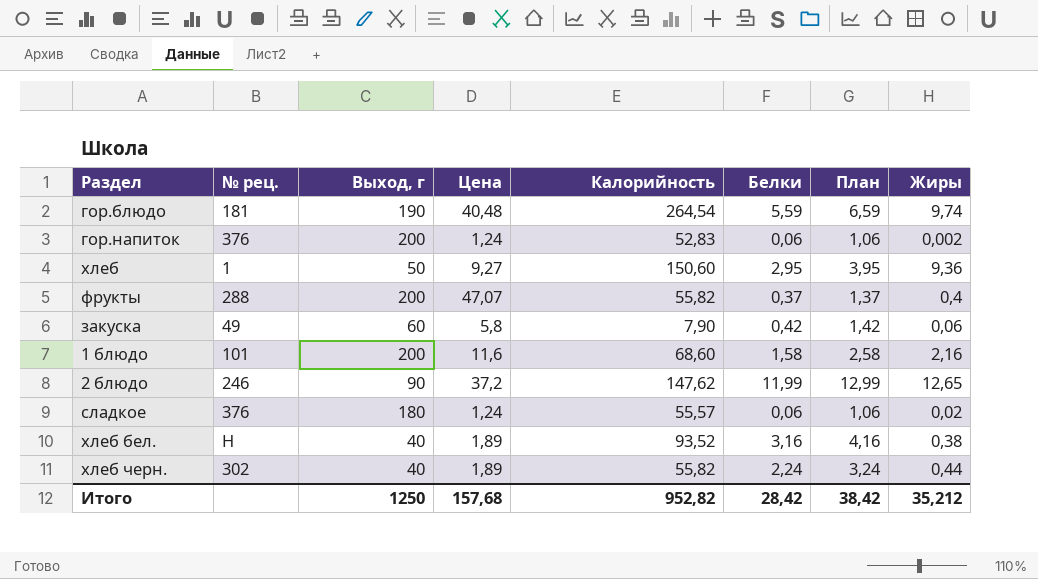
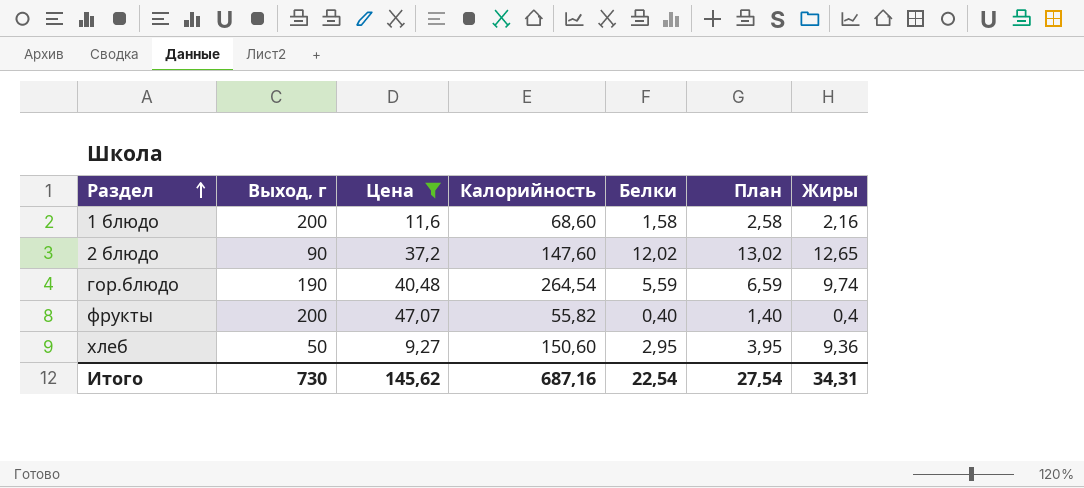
filter: none -> Цена >= 9,27
row order: none -> Раздел ascending
column № рец. | position: 2 -> none
2 блюдо | Калорийность: 147,62 -> 147,60
2 блюдо | Белки: 11,99 -> 12,02
2 блюдо | План: 12,99 -> 13,02
фрукты | Белки: 0,37 -> 0,40
фрукты | План: 1,37 -> 1,40
Итого | Выход, г: 1250 -> 730
Итого | Цена: 157,68 -> 145,62
Итого | Калорийность: 952,82 -> 687,16
Итого | Белки: 28,42 -> 22,54
Итого | План: 38,42 -> 27,54
Итого | Жиры: 35,212 -> 34,31

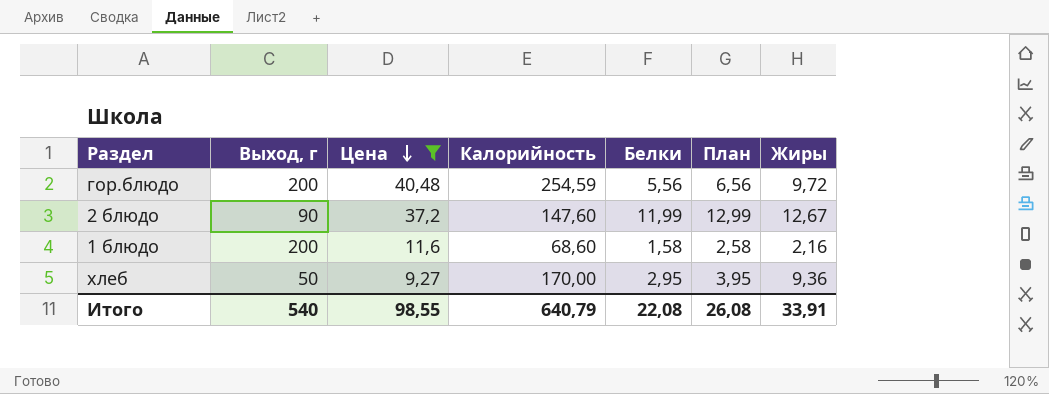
row order: Раздел ascending -> Цена descending
row фрукты: 200 | 47,07 | 55,82 | 0,40 | 1,40 | 0,4 -> none
гор.блюдо | Выход, г: 190 -> 200
гор.блюдо | Калорийность: 264,54 -> 254,59
гор.блюдо | Белки: 5,59 -> 5,56
гор.блюдо | План: 6,59 -> 6,56
гор.блюдо | Жиры: 9,74 -> 9,72
2 блюдо | Белки: 12,02 -> 11,99
2 блюдо | План: 13,02 -> 12,99
2 блюдо | Жиры: 12,65 -> 12,67
хлеб | Калорийность: 150,60 -> 170,00
Итого | Выход, г: 730 -> 540
Итого | Цена: 145,62 -> 98,55
Итого | Калорийность: 687,16 -> 640,79
Итого | Белки: 22,54 -> 22,08
Итого | План: 27,54 -> 26,08
Итого | Жиры: 34,31 -> 33,91

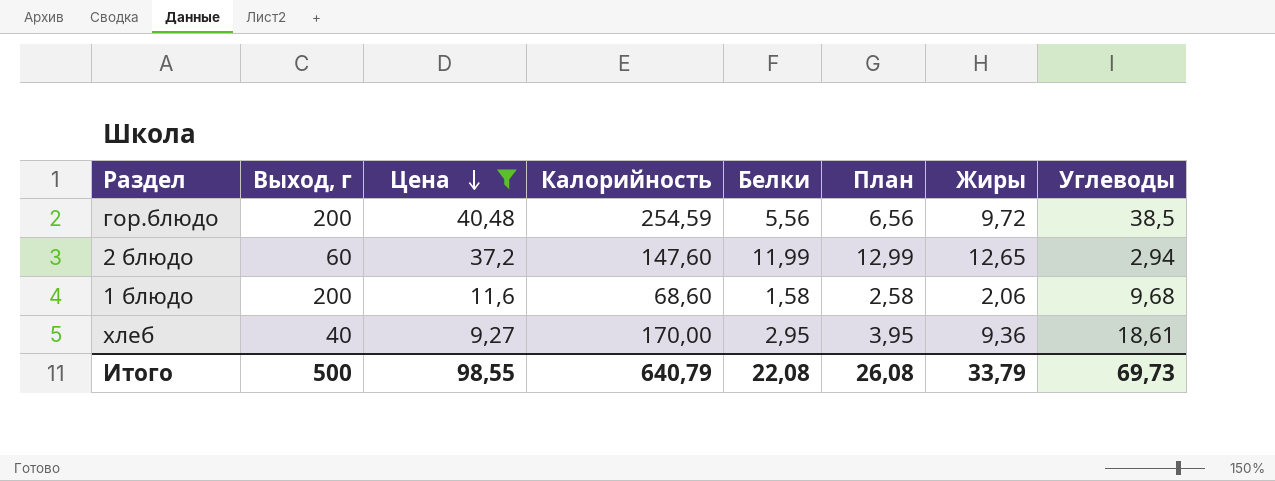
column Углеводы | position: none -> 8
2 блюдо | Выход, г: 90 -> 60
2 блюдо | Жиры: 12,67 -> 12,65
1 блюдо | Жиры: 2,16 -> 2,06
хлеб | Выход, г: 50 -> 40
Итого | Выход, г: 540 -> 500
Итого | Жиры: 33,91 -> 33,79

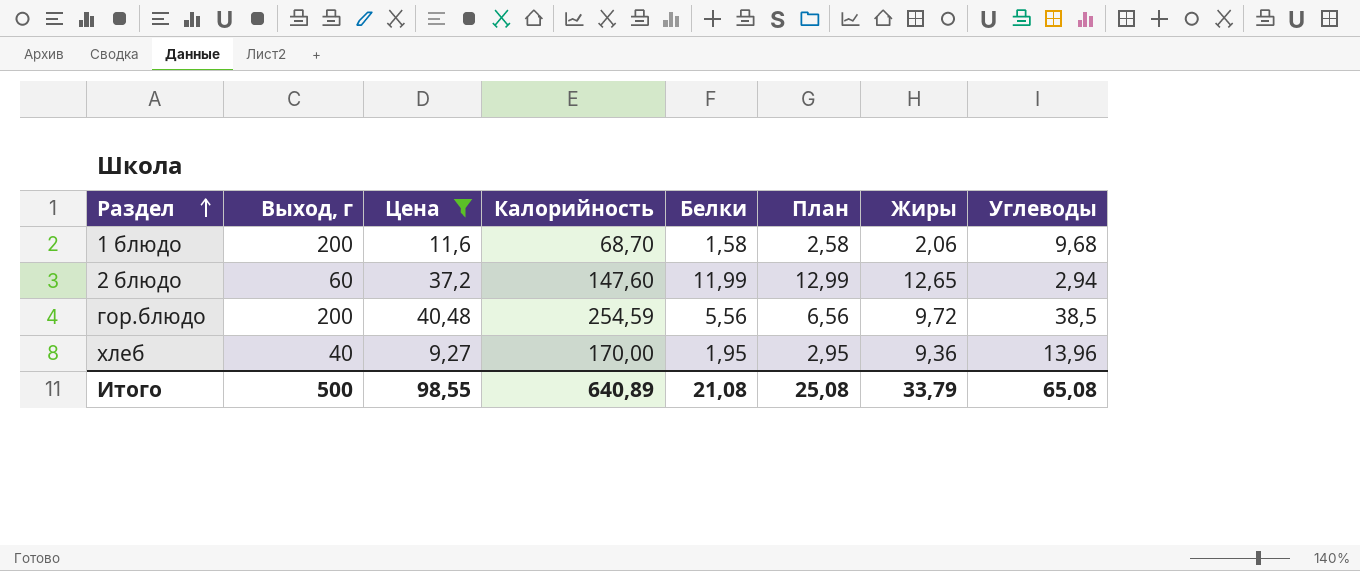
row order: Цена descending -> Раздел ascending
1 блюдо | Калорийность: 68,60 -> 68,70
хлеб | Белки: 2,95 -> 1,95
хлеб | План: 3,95 -> 2,95
хлеб | Углеводы: 18,61 -> 13,96
Итого | Калорийность: 640,79 -> 640,89
Итого | Белки: 22,08 -> 21,08
Итого | План: 26,08 -> 25,08
Итого | Углеводы: 69,73 -> 65,08

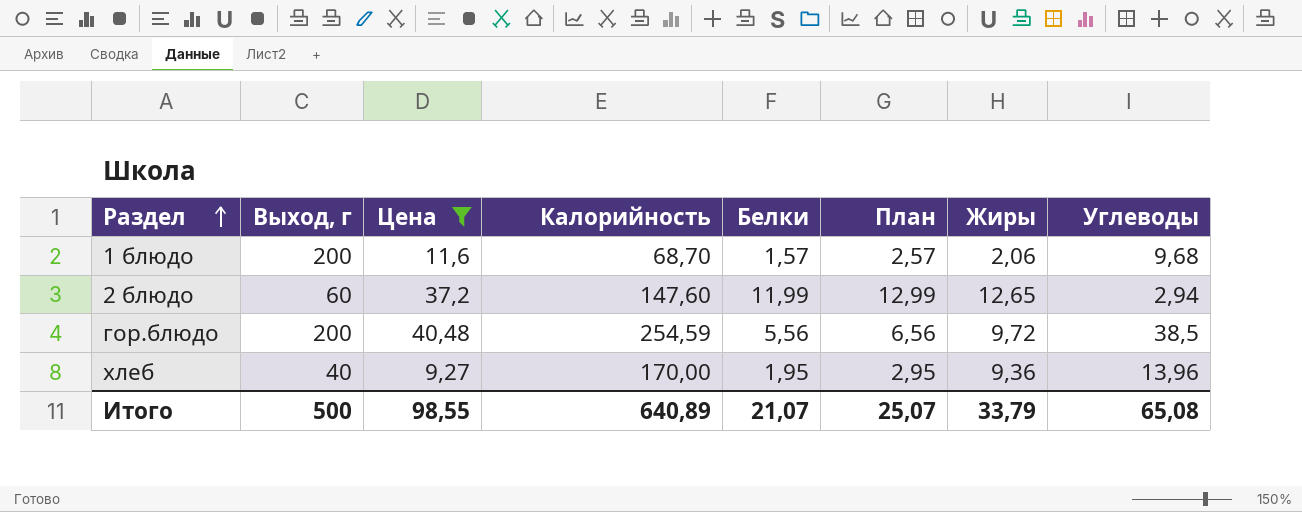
1 блюдо | Белки: 1,58 -> 1,57
1 блюдо | План: 2,58 -> 2,57
Итого | Белки: 21,08 -> 21,07
Итого | План: 25,08 -> 25,07

